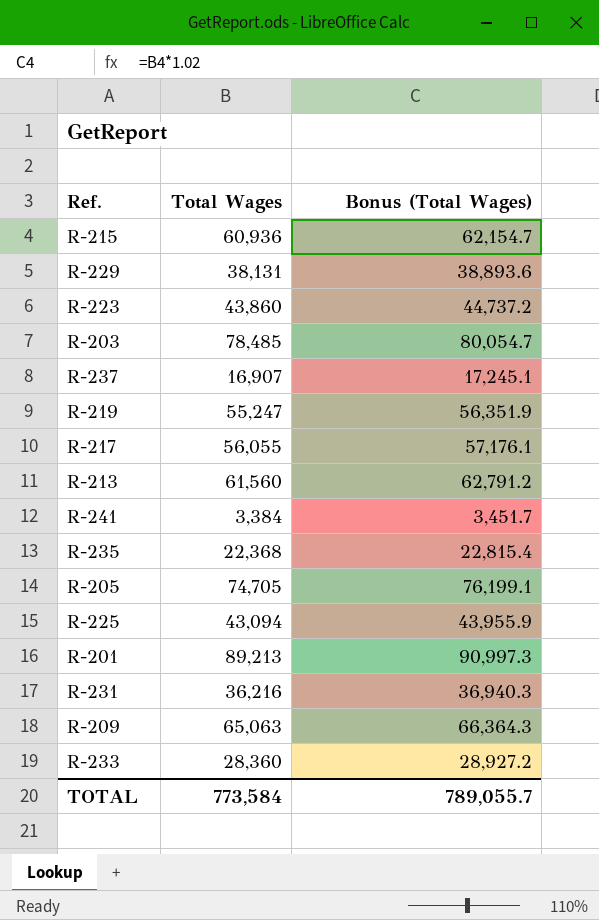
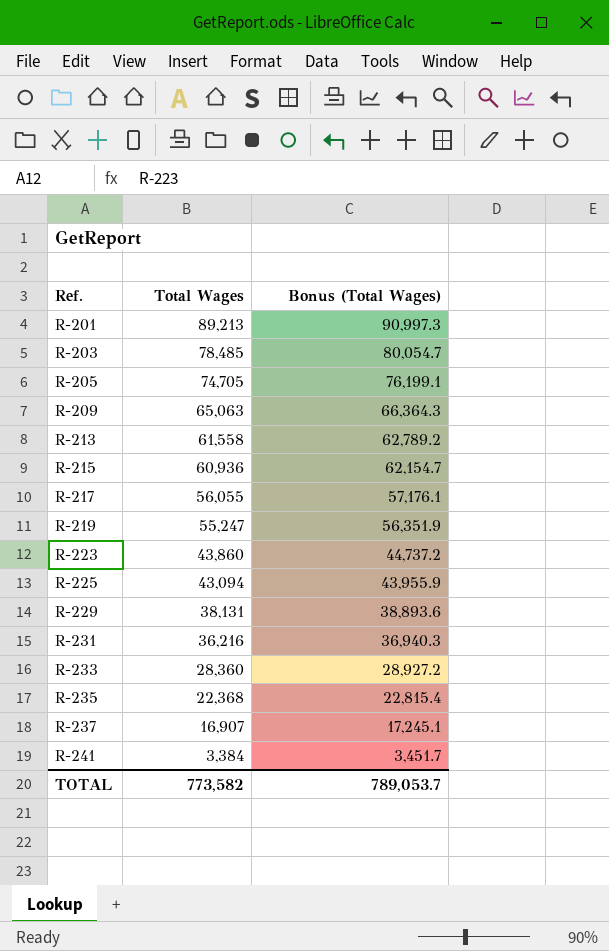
row order: none -> Ref. ascending
R-213 | Total Wages: 61,560 -> 61,558
R-213 | Bonus (Total Wages): 62,791.2 -> 62,789.2
TOTAL | Total Wages: 773,584 -> 773,582
TOTAL | Bonus (Total Wages): 789,055.7 -> 789,053.7

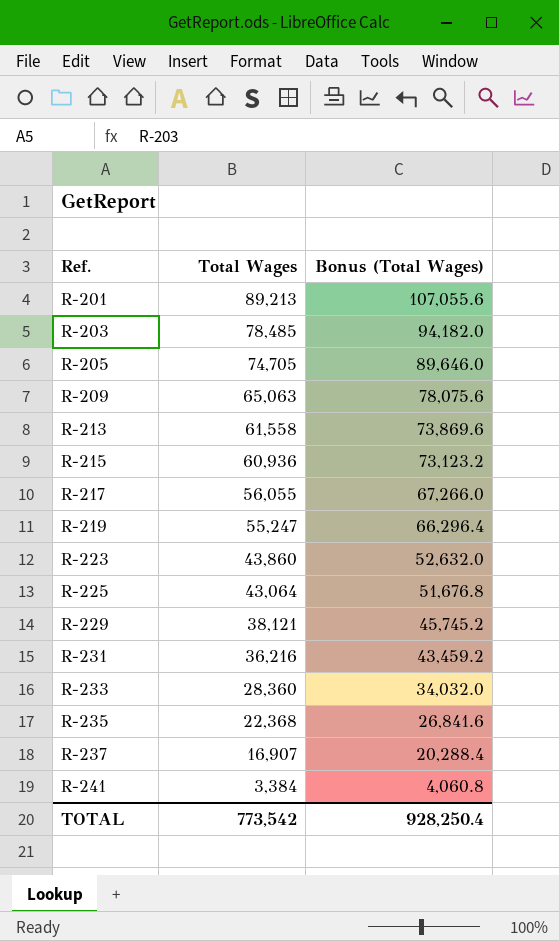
column Bonus (Total Wages) | formula: [Total Wages] * 1.02 -> [Total Wages] * 1.2
R-225 | Total Wages: 43,094 -> 43,064
R-229 | Total Wages: 38,131 -> 38,121
TOTAL | Total Wages: 773,582 -> 773,542
TOTAL | Bonus (Total Wages): 789,053.7 -> 928,250.4

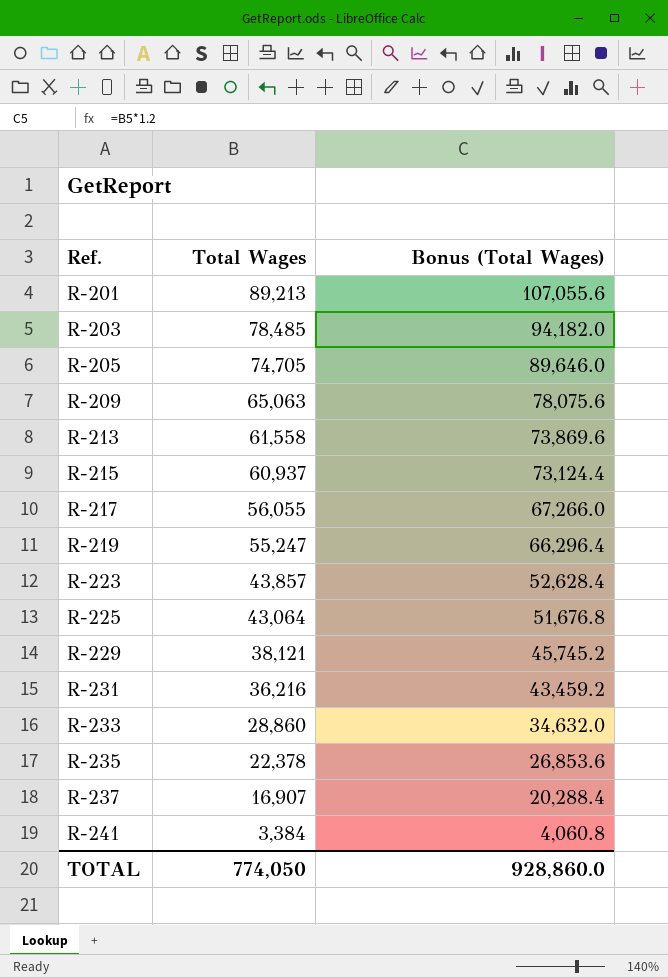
R-215 | Total Wages: 60,936 -> 60,937
R-215 | Bonus (Total Wages): 73,123.2 -> 73,124.4
R-223 | Total Wages: 43,860 -> 43,857
R-223 | Bonus (Total Wages): 52,632.0 -> 52,628.4
R-233 | Total Wages: 28,360 -> 28,860
R-233 | Bonus (Total Wages): 34,032.0 -> 34,632.0
R-235 | Total Wages: 22,368 -> 22,378
R-235 | Bonus (Total Wages): 26,841.6 -> 26,853.6
TOTAL | Total Wages: 773,542 -> 774,050
TOTAL | Bonus (Total Wages): 928,250.4 -> 928,860.0

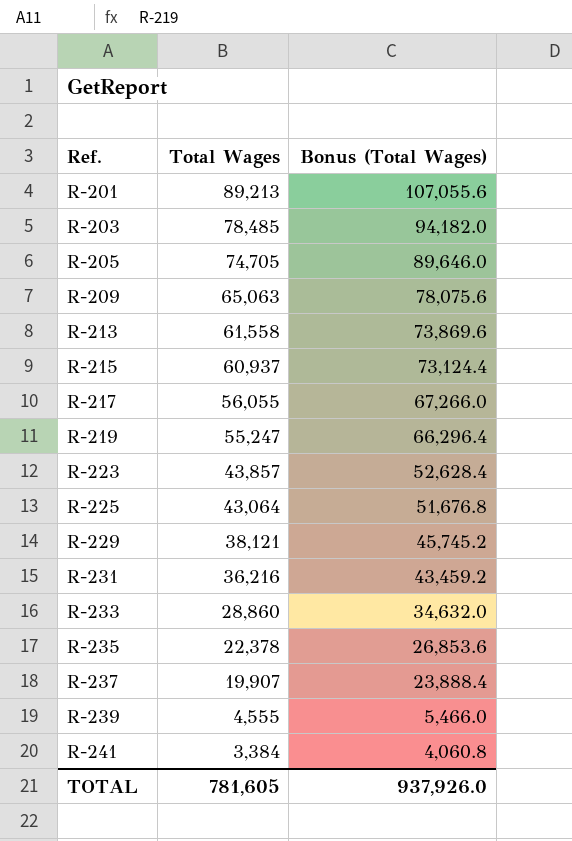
R-237 | Total Wages: 16,907 -> 19,907
R-237 | Bonus (Total Wages): 20,288.4 -> 23,888.4
row R-239: none -> 4,555 | 5,466.0
TOTAL | Total Wages: 774,050 -> 781,605
TOTAL | Bonus (Total Wages): 928,860.0 -> 937,926.0

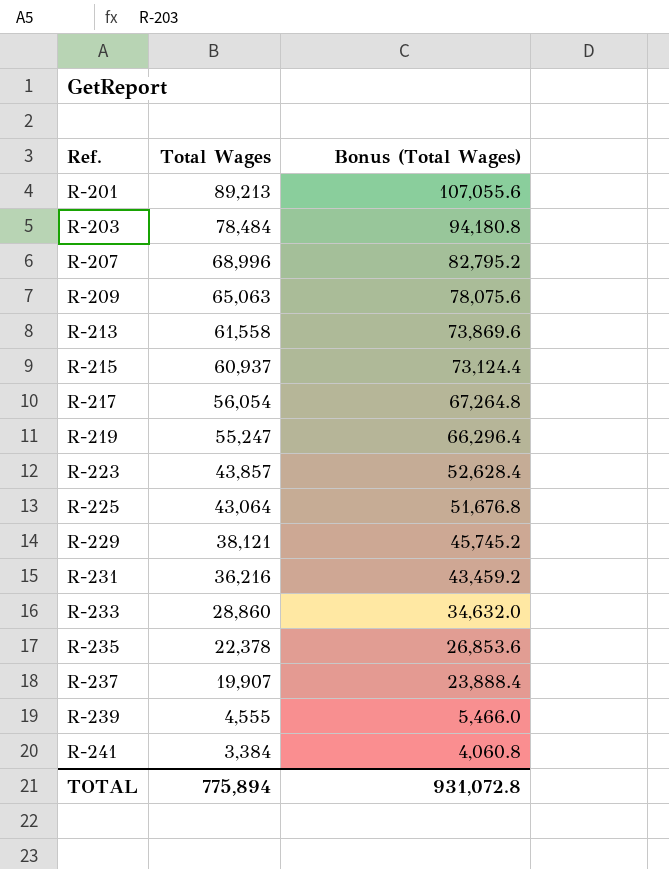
row R-205: 74,705 | 89,646.0 -> none
R-203 | Total Wages: 78,485 -> 78,484
R-203 | Bonus (Total Wages): 94,182.0 -> 94,180.8
row R-207: none -> 68,996 | 82,795.2
R-217 | Total Wages: 56,055 -> 56,054
R-217 | Bonus (Total Wages): 67,266.0 -> 67,264.8
TOTAL | Total Wages: 781,605 -> 775,894
TOTAL | Bonus (Total Wages): 937,926.0 -> 931,072.8

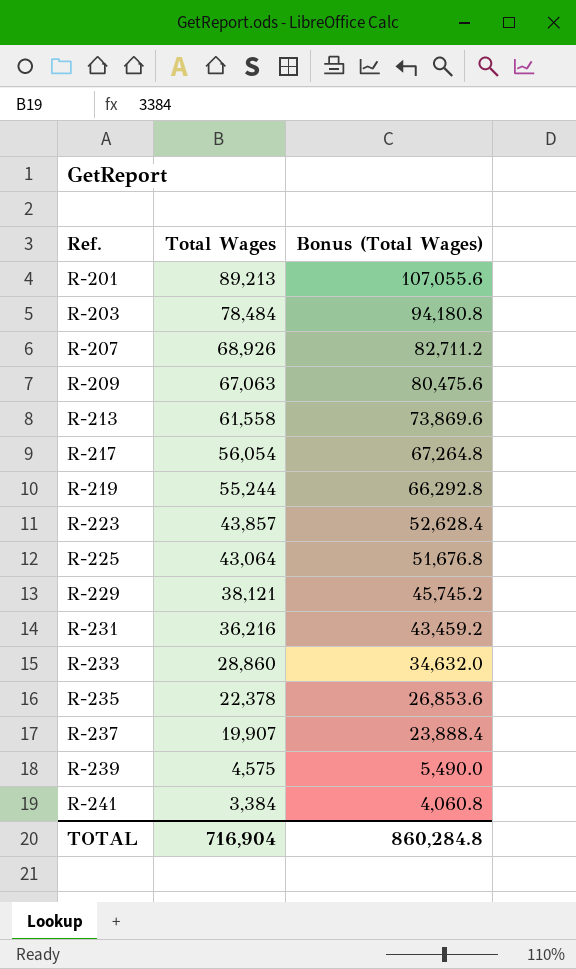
row R-215: 60,937 | 73,124.4 -> none
R-207 | Total Wages: 68,996 -> 68,926
R-207 | Bonus (Total Wages): 82,795.2 -> 82,711.2
R-209 | Total Wages: 65,063 -> 67,063
R-209 | Bonus (Total Wages): 78,075.6 -> 80,475.6
R-219 | Total Wages: 55,247 -> 55,244
R-219 | Bonus (Total Wages): 66,296.4 -> 66,292.8
R-239 | Total Wages: 4,555 -> 4,575
R-239 | Bonus (Total Wages): 5,466.0 -> 5,490.0
TOTAL | Total Wages: 775,894 -> 716,904
TOTAL | Bonus (Total Wages): 931,072.8 -> 860,284.8

